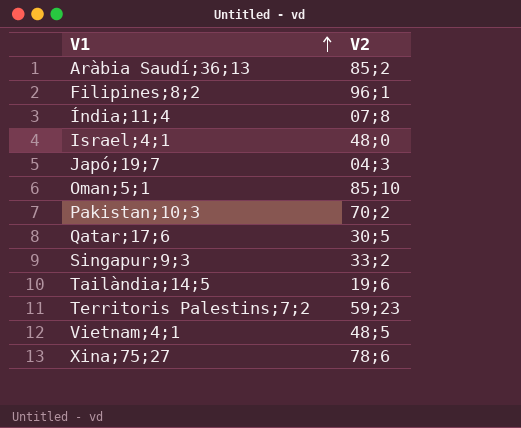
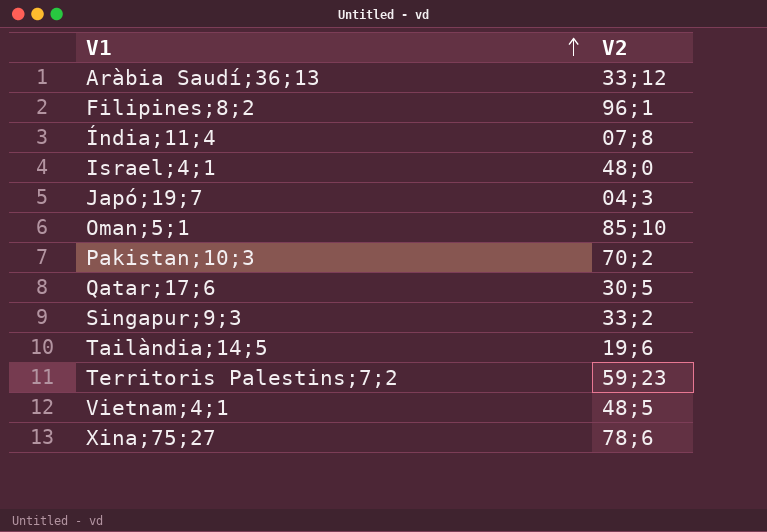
Aràbia Saudí;36;13 | V2: 85;2 -> 33;12

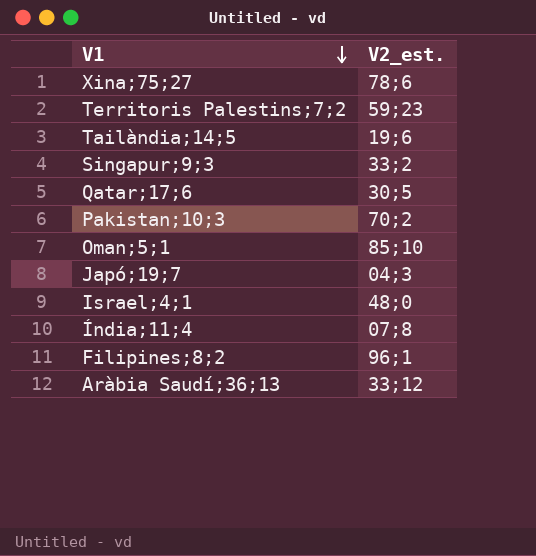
row order: V1 ascending -> V1 descending
column name: V2 -> V2_est.
row Vietnam;4;1: 48;5 -> none

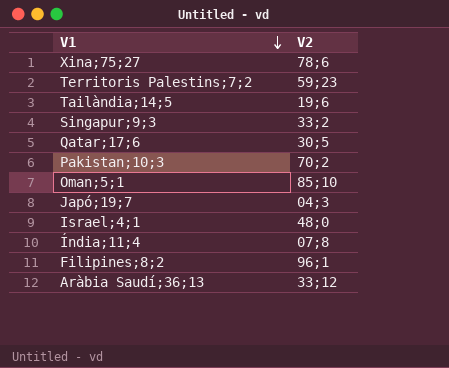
column name: V2_est. -> V2

